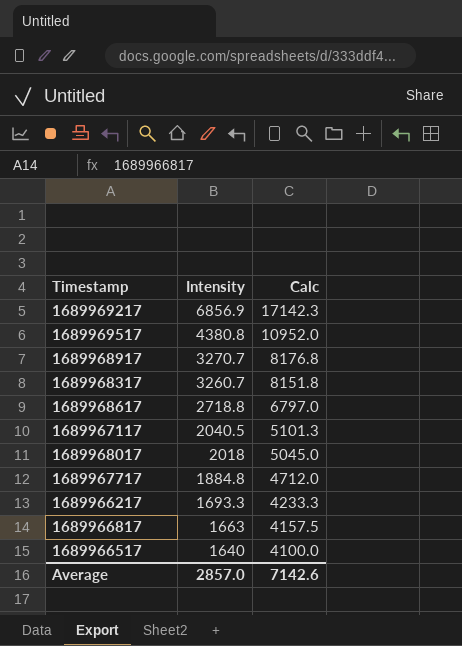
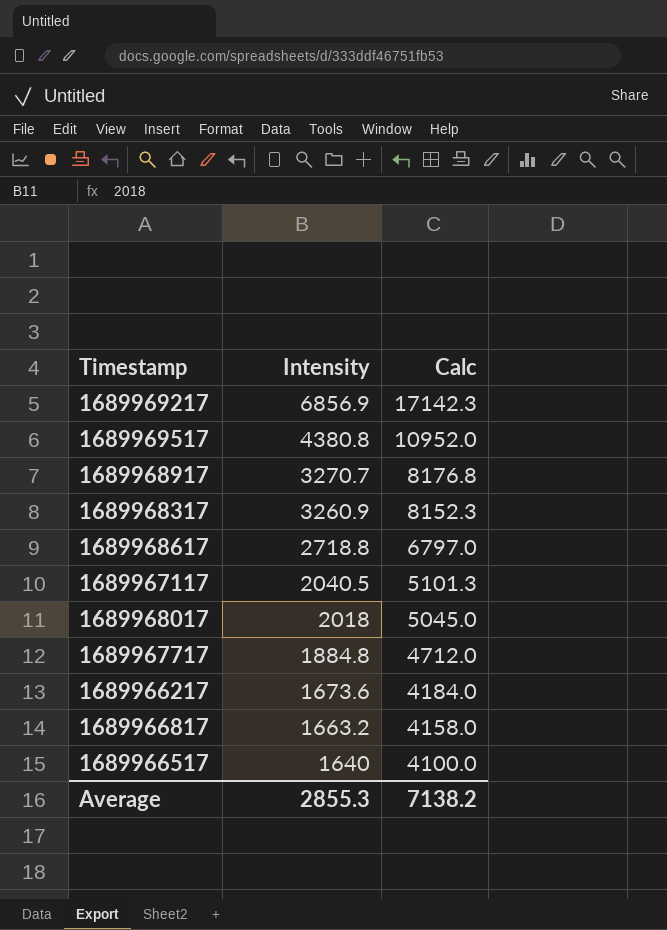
1689968317 | Intensity: 3260.7 -> 3260.9
1689968317 | Calc: 8151.8 -> 8152.3
1689966217 | Intensity: 1693.3 -> 1673.6
1689966217 | Calc: 4233.3 -> 4184.0
1689966817 | Intensity: 1663 -> 1663.2
1689966817 | Calc: 4157.5 -> 4158.0
Average | Intensity: 2857.0 -> 2855.3
Average | Calc: 7142.6 -> 7138.2

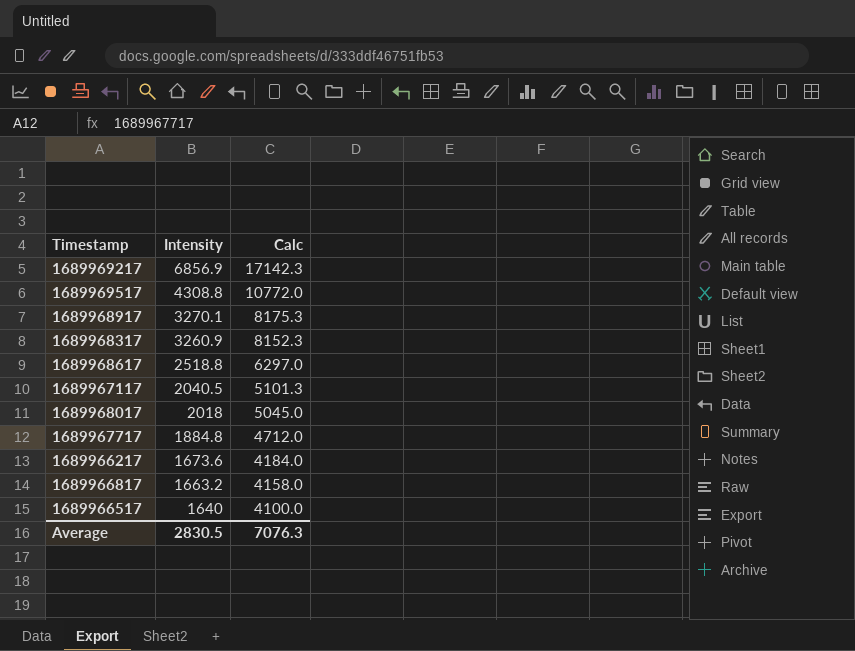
1689969517 | Intensity: 4380.8 -> 4308.8
1689969517 | Calc: 10952.0 -> 10772.0
1689968917 | Intensity: 3270.7 -> 3270.1
1689968917 | Calc: 8176.8 -> 8175.3
1689968617 | Intensity: 2718.8 -> 2518.8
1689968617 | Calc: 6797.0 -> 6297.0
Average | Intensity: 2855.3 -> 2830.5
Average | Calc: 7138.2 -> 7076.3

